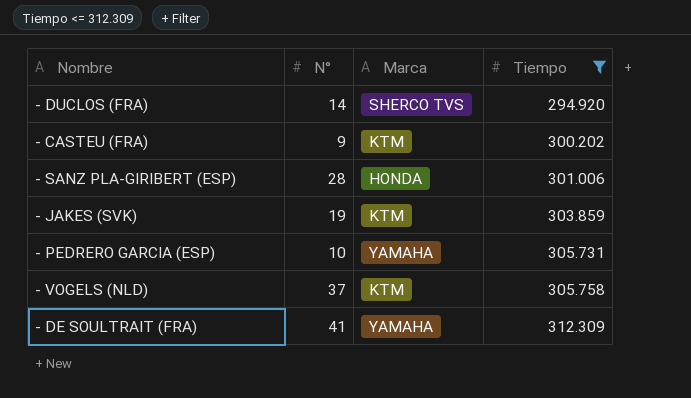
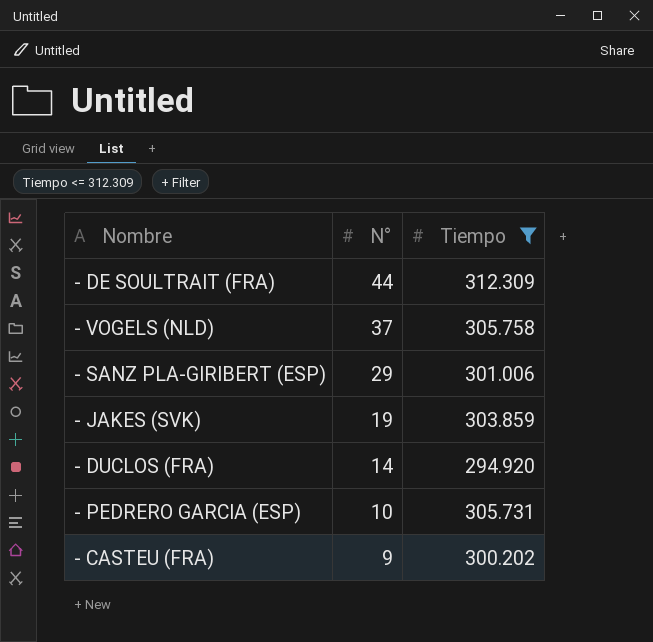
row order: Tiempo ascending -> N° descending
column Marca | position: 3 -> none
- DE SOULTRAIT (FRA) | N°: 41 -> 44
- SANZ PLA-GIRIBERT (ESP) | N°: 28 -> 29

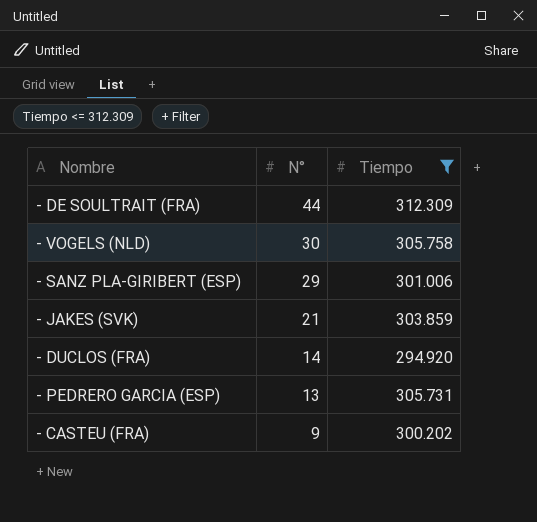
- VOGELS (NLD) | N°: 37 -> 30
- JAKES (SVK) | N°: 19 -> 21
- PEDRERO GARCIA (ESP) | N°: 10 -> 13

